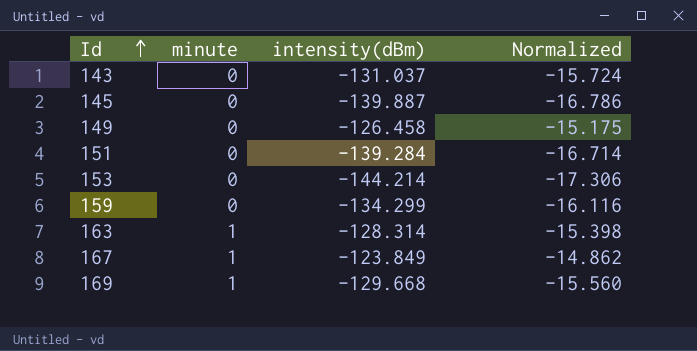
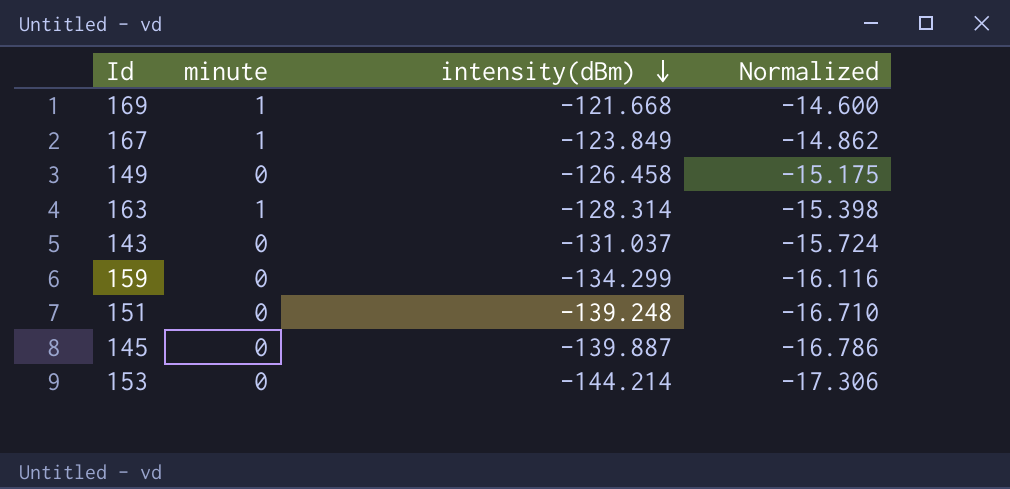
row order: Id ascending -> intensity(dBm) descending
169 | intensity(dBm): -129.668 -> -121.668
169 | Normalized: -15.560 -> -14.600
151 | intensity(dBm): -139.284 -> -139.248
151 | Normalized: -16.714 -> -16.710

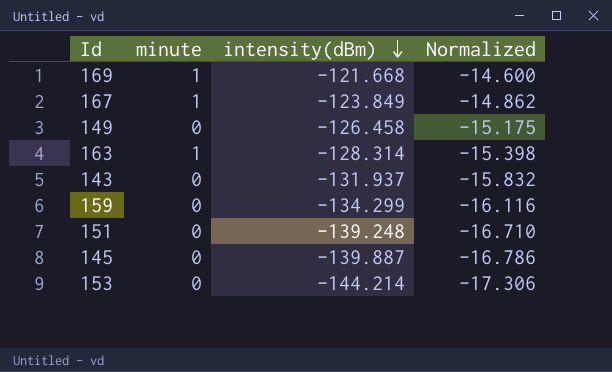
143 | intensity(dBm): -131.037 -> -131.937
143 | Normalized: -15.724 -> -15.832

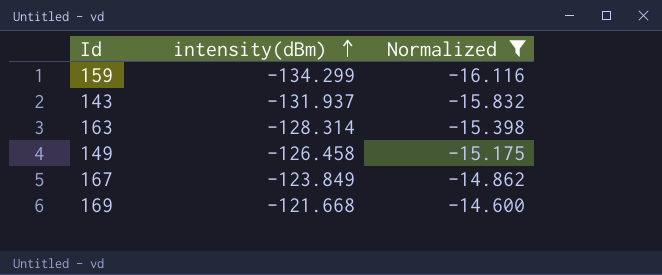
filter: none -> Normalized >= -16.116
row order: intensity(dBm) descending -> intensity(dBm) ascending
column minute | position: 2 -> none

